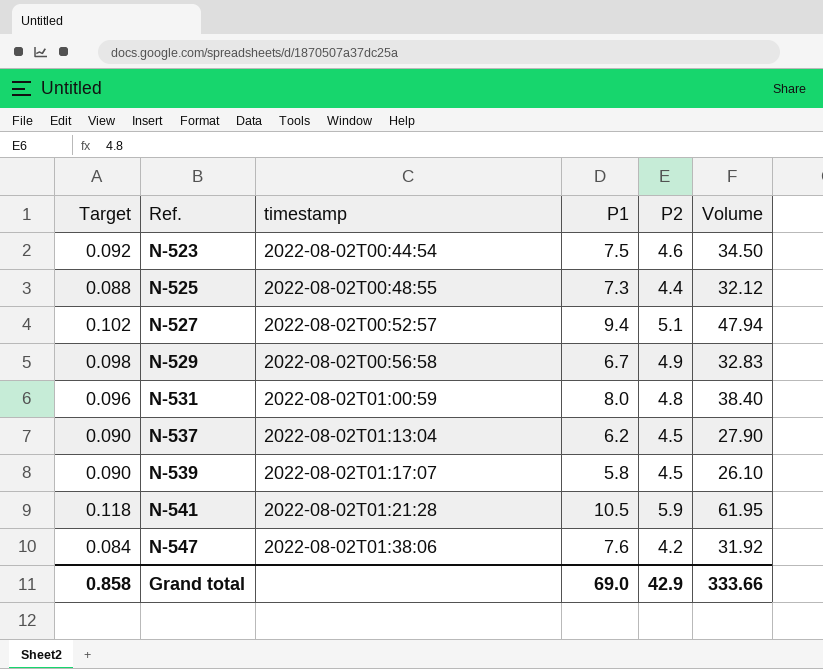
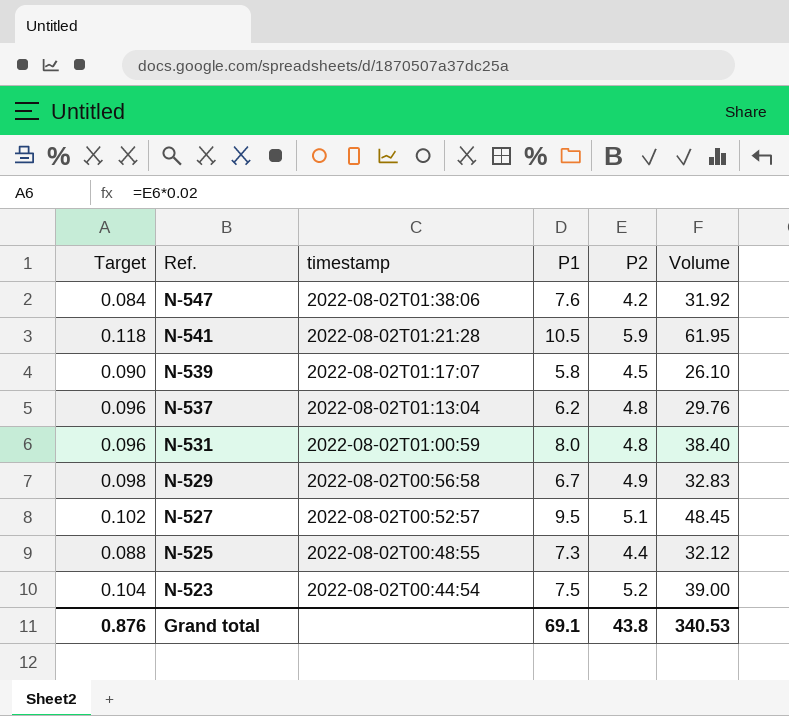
row order: Ref. ascending -> Ref. descending
N-537 | Target: 0.090 -> 0.096
N-537 | P2: 4.5 -> 4.8
N-537 | Volume: 27.90 -> 29.76
N-527 | P1: 9.4 -> 9.5
N-527 | Volume: 47.94 -> 48.45
N-523 | Target: 0.092 -> 0.104
N-523 | P2: 4.6 -> 5.2
N-523 | Volume: 34.50 -> 39.00
Grand total | Target: 0.858 -> 0.876
Grand total | P1: 69.0 -> 69.1
Grand total | P2: 42.9 -> 43.8
Grand total | Volume: 333.66 -> 340.53

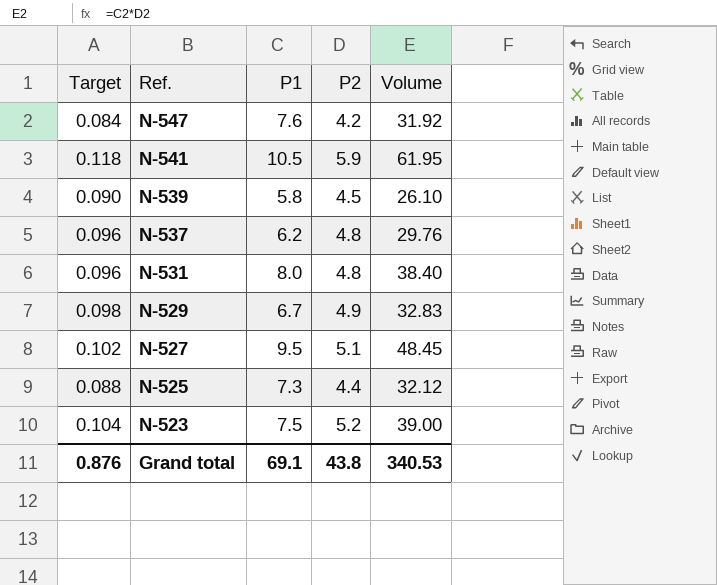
column timestamp | position: 3 -> none

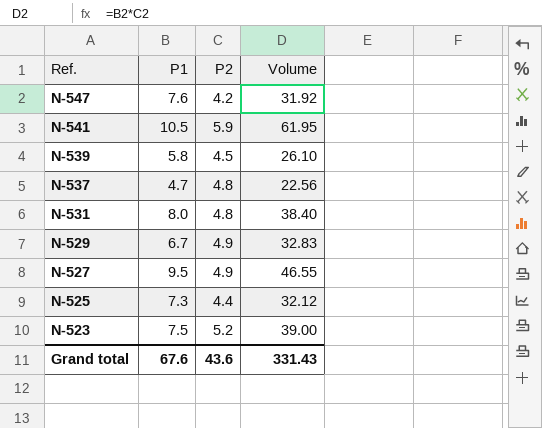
column Target | formula: [P2] * 0.02 -> none
N-537 | P1: 6.2 -> 4.7
N-537 | Volume: 29.76 -> 22.56
N-527 | P2: 5.1 -> 4.9
N-527 | Volume: 48.45 -> 46.55
Grand total | P1: 69.1 -> 67.6
Grand total | P2: 43.8 -> 43.6
Grand total | Volume: 340.53 -> 331.43

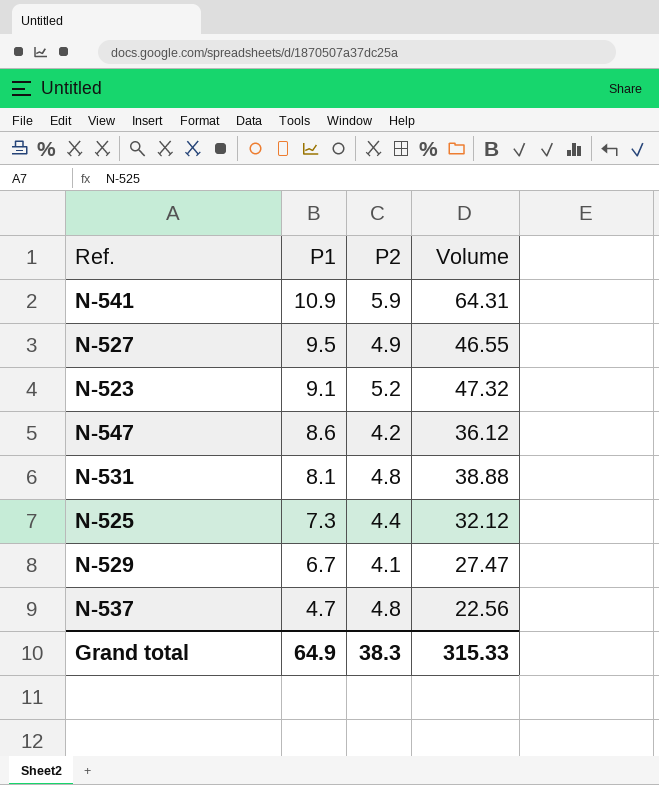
row order: Ref. descending -> P1 descending
row N-539: 5.8 | 4.5 | 26.10 -> none
N-541 | P1: 10.5 -> 10.9
N-541 | Volume: 61.95 -> 64.31
N-523 | P1: 7.5 -> 9.1
N-523 | Volume: 39.00 -> 47.32
N-547 | P1: 7.6 -> 8.6
N-547 | Volume: 31.92 -> 36.12
N-531 | P1: 8.0 -> 8.1
N-531 | Volume: 38.40 -> 38.88
N-529 | P2: 4.9 -> 4.1
N-529 | Volume: 32.83 -> 27.47
Grand total | P1: 67.6 -> 64.9
Grand total | P2: 43.6 -> 38.3
Grand total | Volume: 331.43 -> 315.33

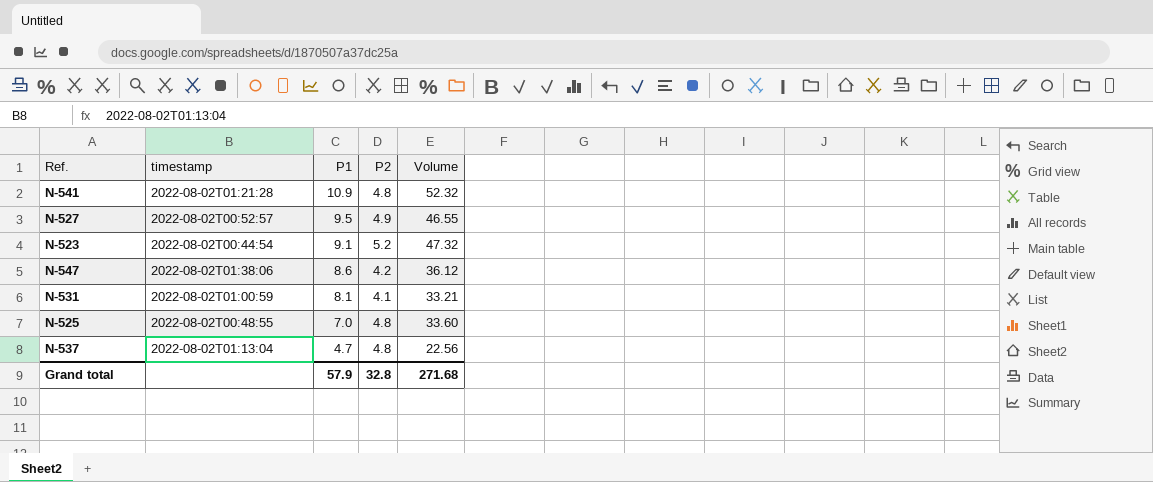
column timestamp | position: none -> 2
row N-529: 6.7 | 4.1 | 27.47 -> none
N-541 | P2: 5.9 -> 4.8
N-541 | Volume: 64.31 -> 52.32
N-531 | P2: 4.8 -> 4.1
N-531 | Volume: 38.88 -> 33.21
N-525 | P1: 7.3 -> 7.0
N-525 | P2: 4.4 -> 4.8
N-525 | Volume: 32.12 -> 33.60
Grand total | P1: 64.9 -> 57.9
Grand total | P2: 38.3 -> 32.8
Grand total | Volume: 315.33 -> 271.68

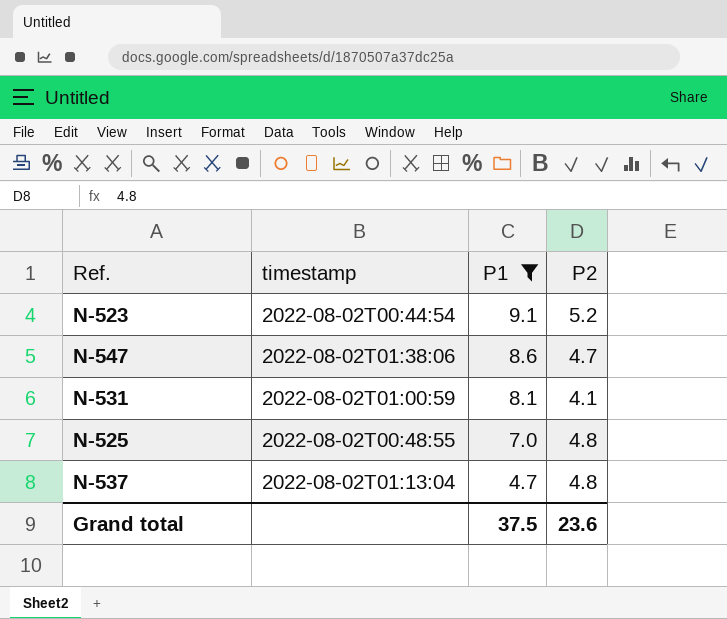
filter: none -> P1 <= 9.1
column Volume | formula: [P1] * [P2] -> none
N-547 | P2: 4.2 -> 4.7
Grand total | P1: 57.9 -> 37.5
Grand total | P2: 32.8 -> 23.6

